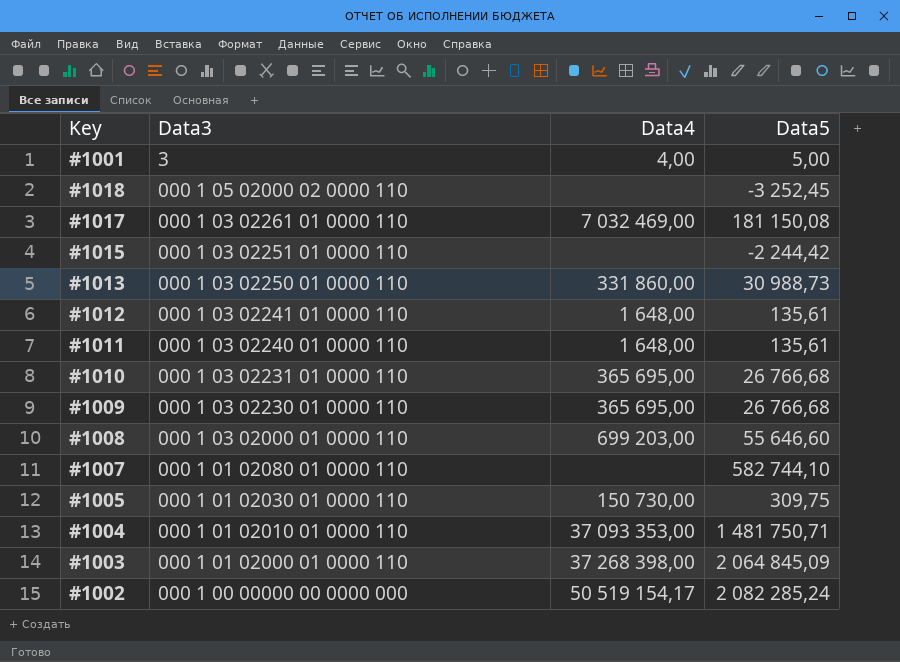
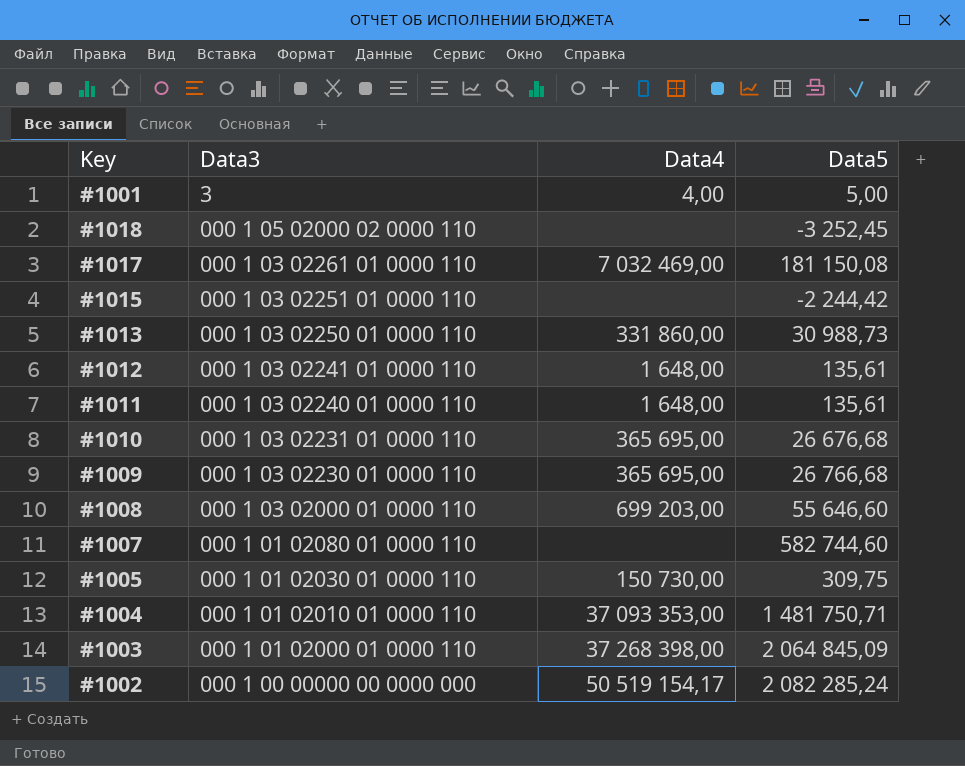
#1010 | Data5: 26 766,68 -> 26 676,68
#1007 | Data5: 582 744,10 -> 582 744,60

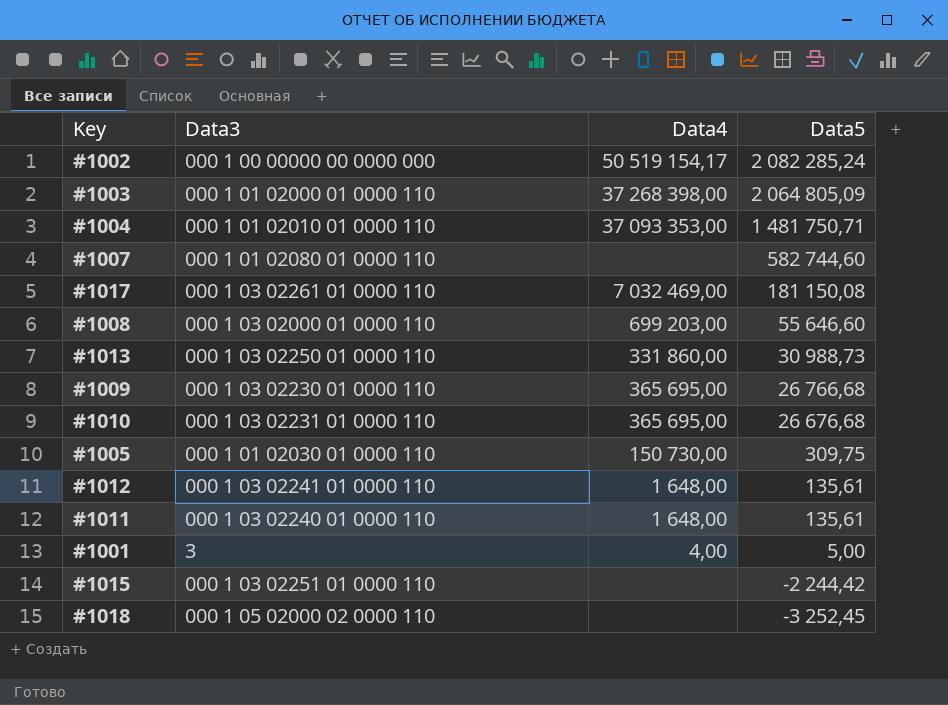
row order: Data3 descending -> Data5 descending
#1003 | Data5: 2 064 845,09 -> 2 064 805,09

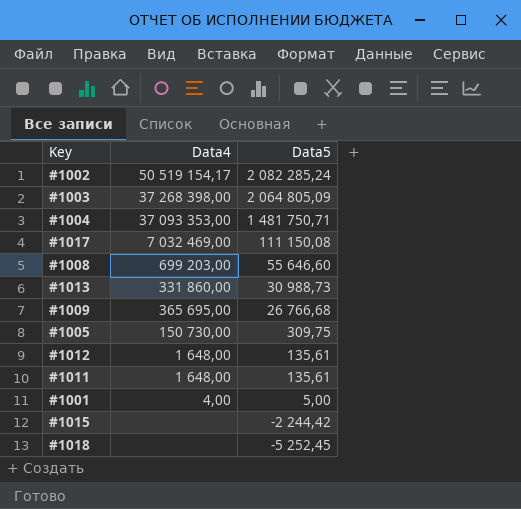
column Data3 | position: 2 -> none
row #1007: 000 1 01 02080 01 0000 110 | none | 582 744,60 -> none
row #1010: 000 1 03 02231 01 0000 110 | 365 695,00 | 26 676,68 -> none
#1017 | Data5: 181 150,08 -> 111 150,08
#1018 | Data5: -3 252,45 -> -5 252,45

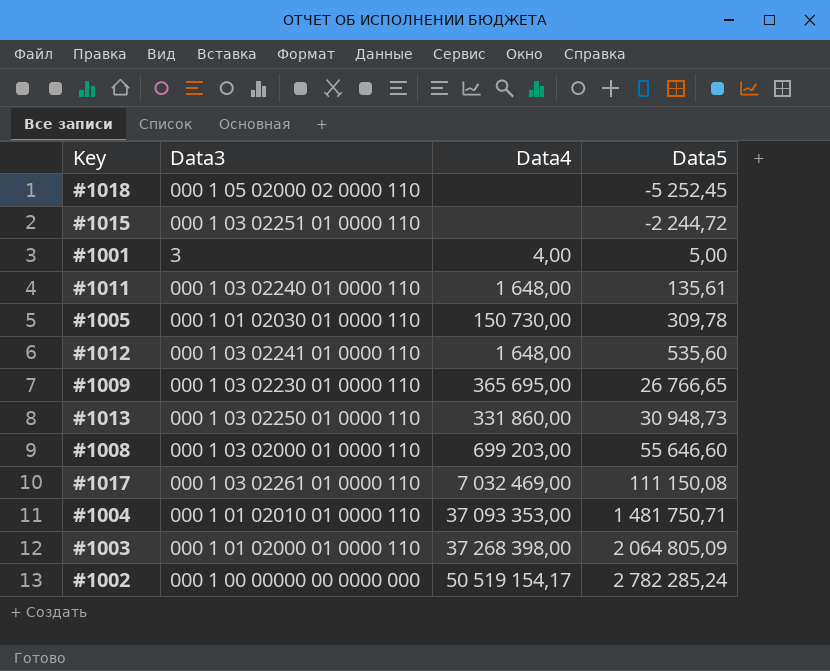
row order: Data5 descending -> Data5 ascending
column Data3 | position: none -> 2
#1015 | Data5: -2 244,42 -> -2 244,72
#1005 | Data5: 309,75 -> 309,78
#1012 | Data5: 135,61 -> 535,60
#1009 | Data5: 26 766,68 -> 26 766,65
#1013 | Data5: 30 988,73 -> 30 948,73
#1002 | Data5: 2 082 285,24 -> 2 782 285,24

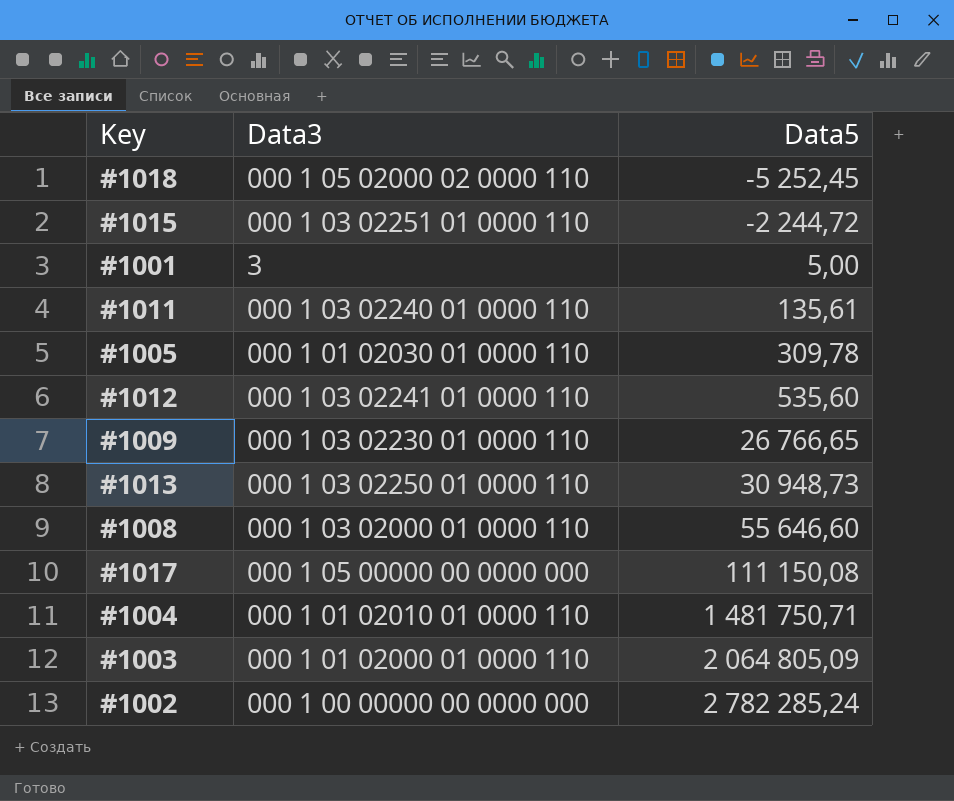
column Data4 | position: 3 -> none
#1017 | Data3: 000 1 03 02261 01 0000 110 -> 000 1 05 00000 00 0000 000

